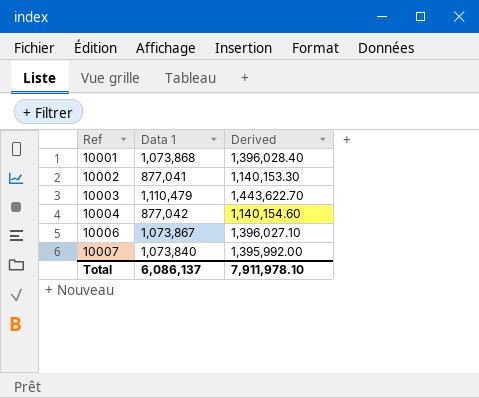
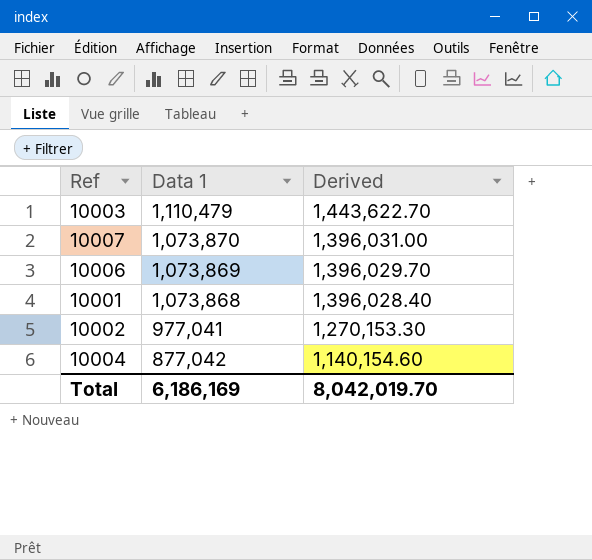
row order: Ref ascending -> Data 1 descending
10007 | Data 1: 1,073,840 -> 1,073,870
10007 | Derived: 1,395,992.00 -> 1,396,031.00
10006 | Data 1: 1,073,867 -> 1,073,869
10006 | Derived: 1,396,027.10 -> 1,396,029.70
10002 | Data 1: 877,041 -> 977,041
10002 | Derived: 1,140,153.30 -> 1,270,153.30
Total | Data 1: 6,086,137 -> 6,186,169
Total | Derived: 7,911,978.10 -> 8,042,019.70

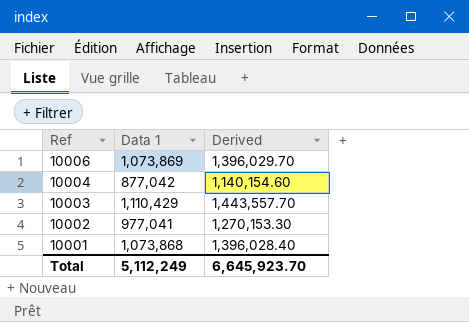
row order: Data 1 descending -> Ref descending
row 10007: 1,073,870 | 1,396,031.00 -> none
10003 | Data 1: 1,110,479 -> 1,110,429
10003 | Derived: 1,443,622.70 -> 1,443,557.70
Total | Data 1: 6,186,169 -> 5,112,249
Total | Derived: 8,042,019.70 -> 6,645,923.70

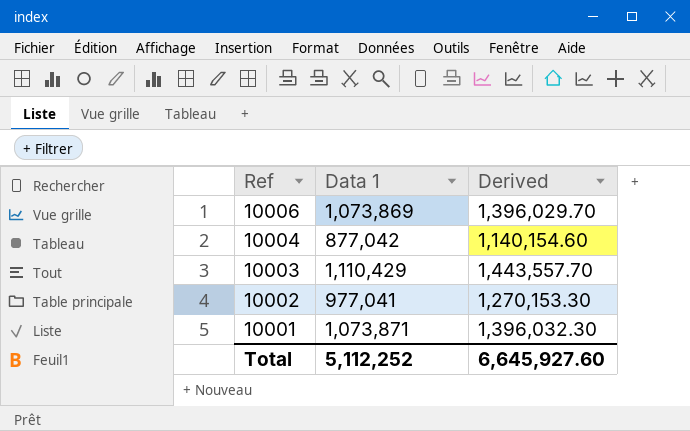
10001 | Data 1: 1,073,868 -> 1,073,871
10001 | Derived: 1,396,028.40 -> 1,396,032.30
Total | Data 1: 5,112,249 -> 5,112,252
Total | Derived: 6,645,923.70 -> 6,645,927.60

